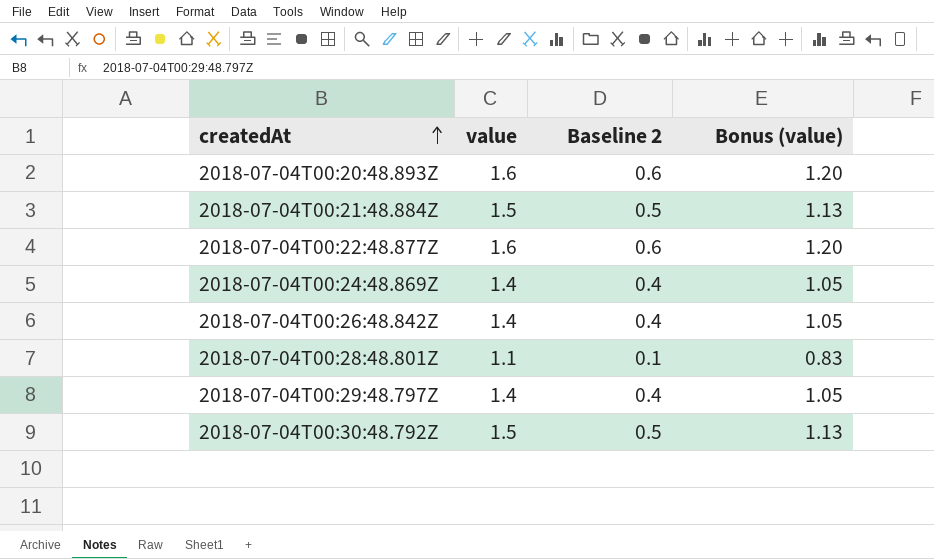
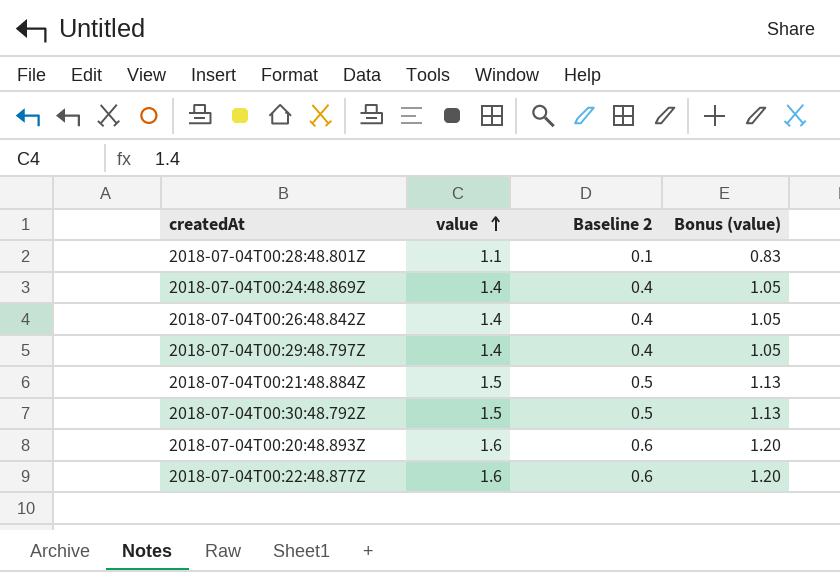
row order: createdAt ascending -> value ascending

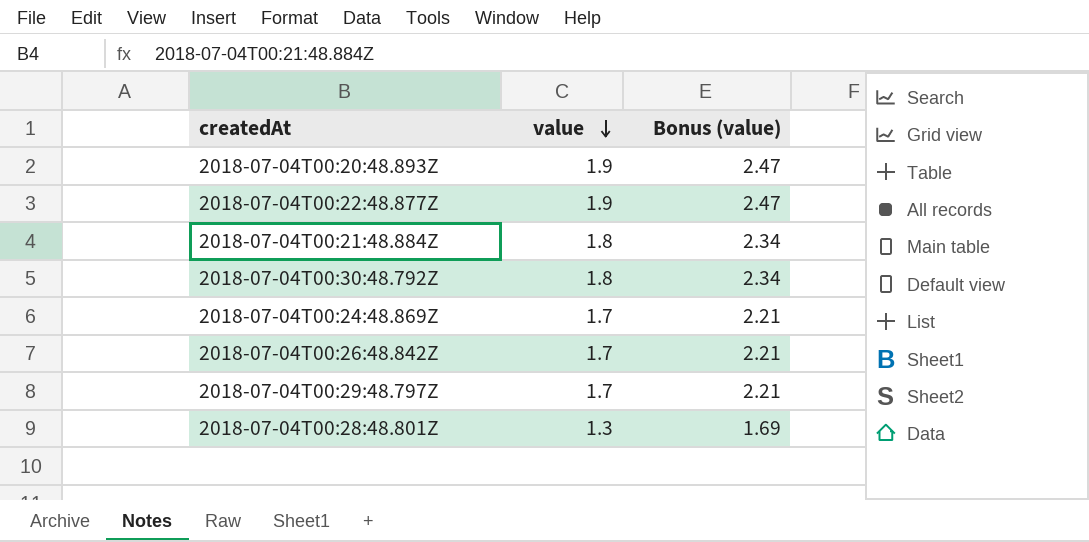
row order: value ascending -> value descending
column Baseline 2 | formula: [value] - 1 -> none
column Bonus (value) | formula: [value] * 0.75 -> [value] * 1.3
2018-07-04T00:20:48.893Z | value: 1.6 -> 1.9
2018-07-04T00:22:48.877Z | value: 1.6 -> 1.9
2018-07-04T00:21:48.884Z | value: 1.5 -> 1.8
2018-07-04T00:30:48.792Z | value: 1.5 -> 1.8
2018-07-04T00:24:48.869Z | value: 1.4 -> 1.7
2018-07-04T00:26:48.842Z | value: 1.4 -> 1.7
2018-07-04T00:29:48.797Z | value: 1.4 -> 1.7
2018-07-04T00:28:48.801Z | value: 1.1 -> 1.3

